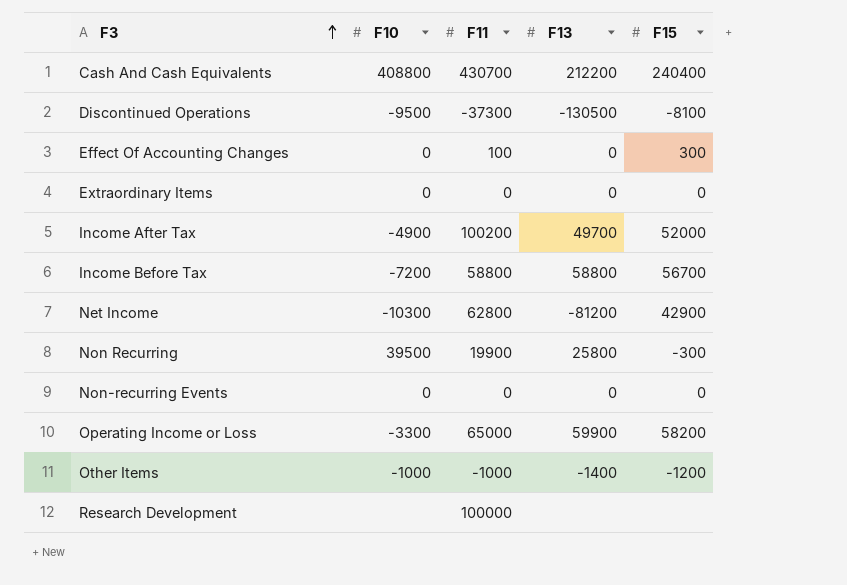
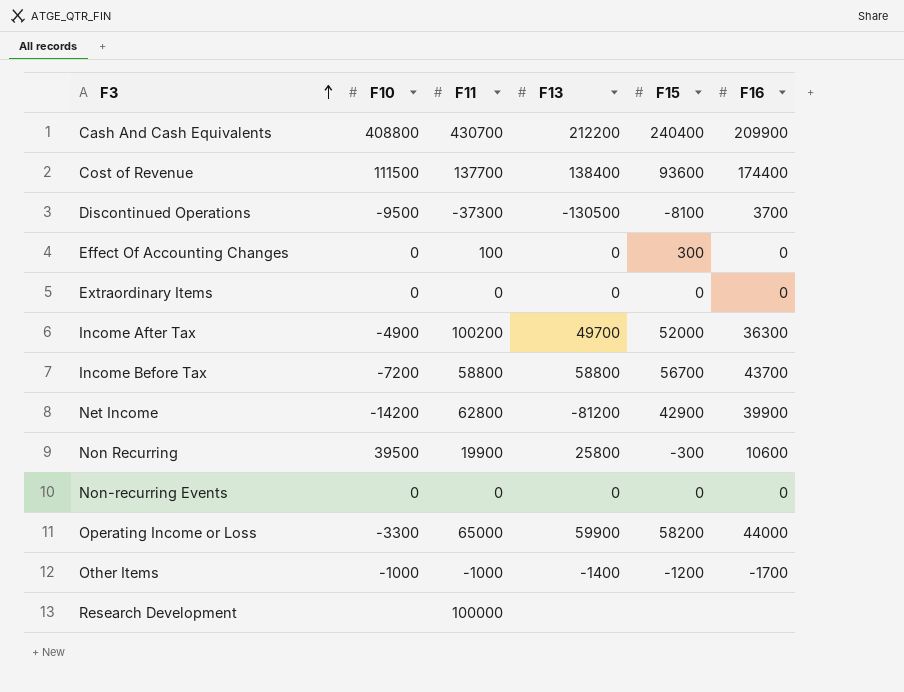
column F16 | position: none -> 6
row Cost of Revenue: none -> 111500 | 137700 | 138400 | 93600 | 174400
Net Income | F10: -10300 -> -14200

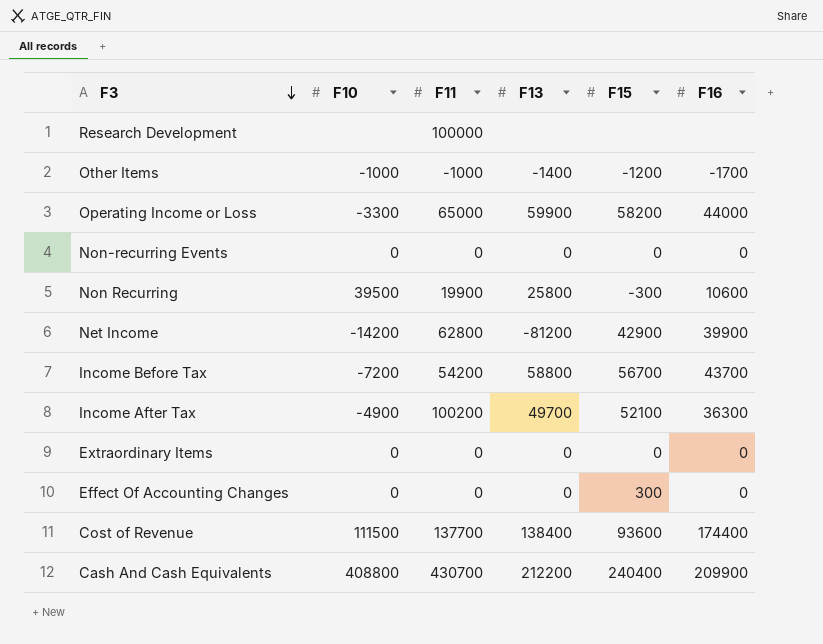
row order: F3 ascending -> F3 descending
row Discontinued Operations: -9500 | -37300 | -130500 | -8100 | 3700 -> none
Income Before Tax | F11: 58800 -> 54200
Income After Tax | F15: 52000 -> 52100
Effect Of Accounting Changes | F11: 100 -> 0

